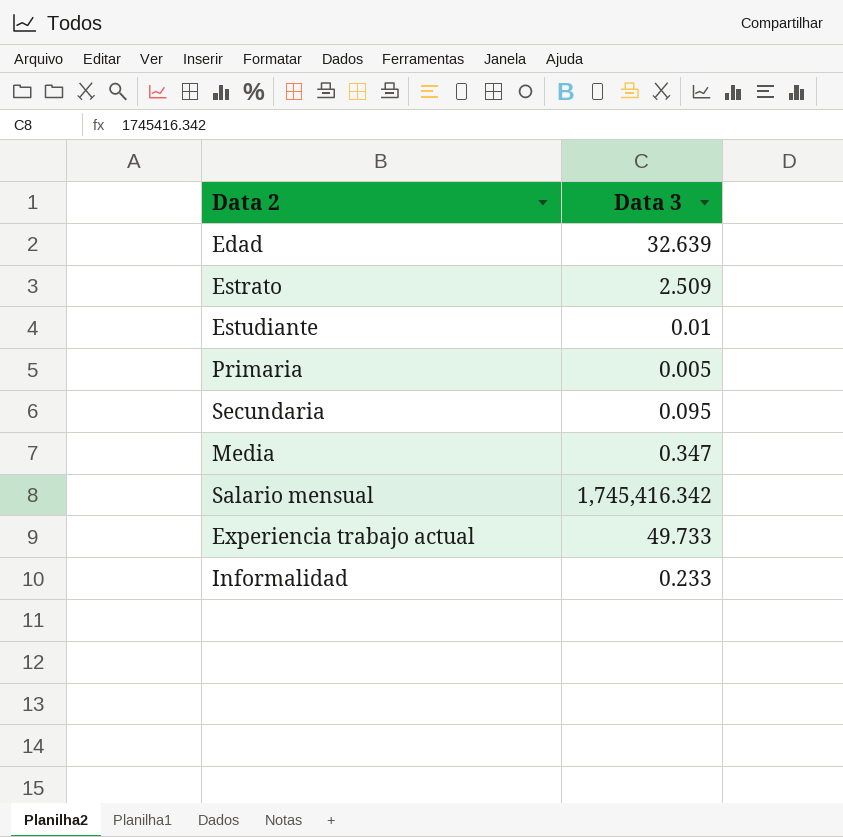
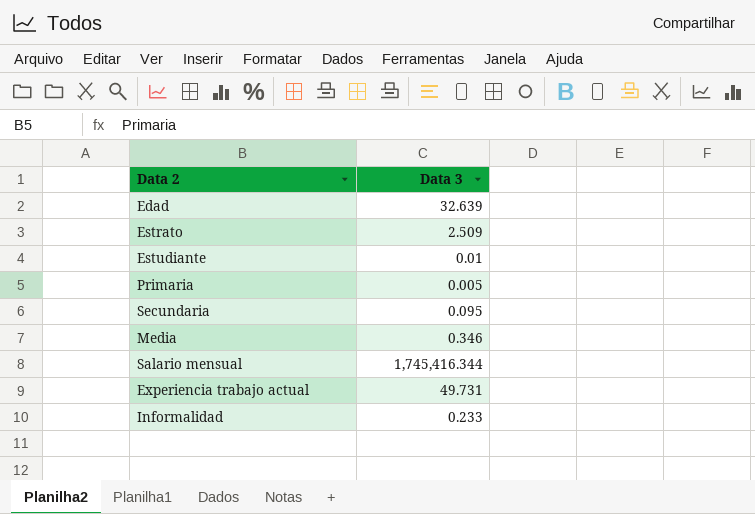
Media | Data 3: 0.347 -> 0.346
Salario mensual | Data 3: 1,745,416.342 -> 1,745,416.344
Experiencia trabajo actual | Data 3: 49.733 -> 49.731

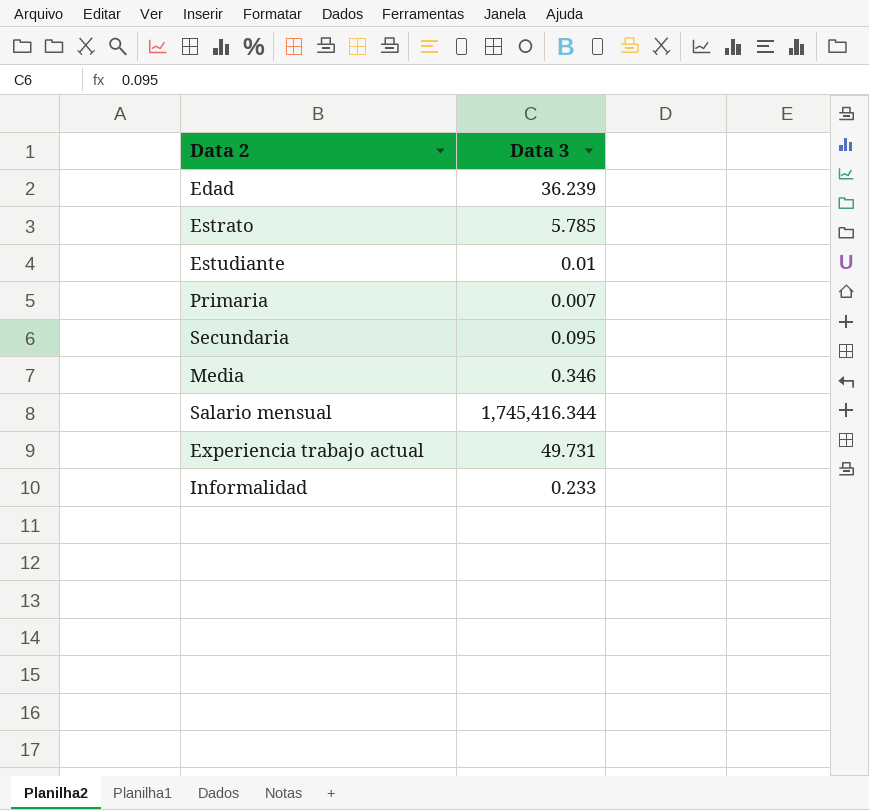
Edad | Data 3: 32.639 -> 36.239
Estrato | Data 3: 2.509 -> 5.785
Primaria | Data 3: 0.005 -> 0.007

